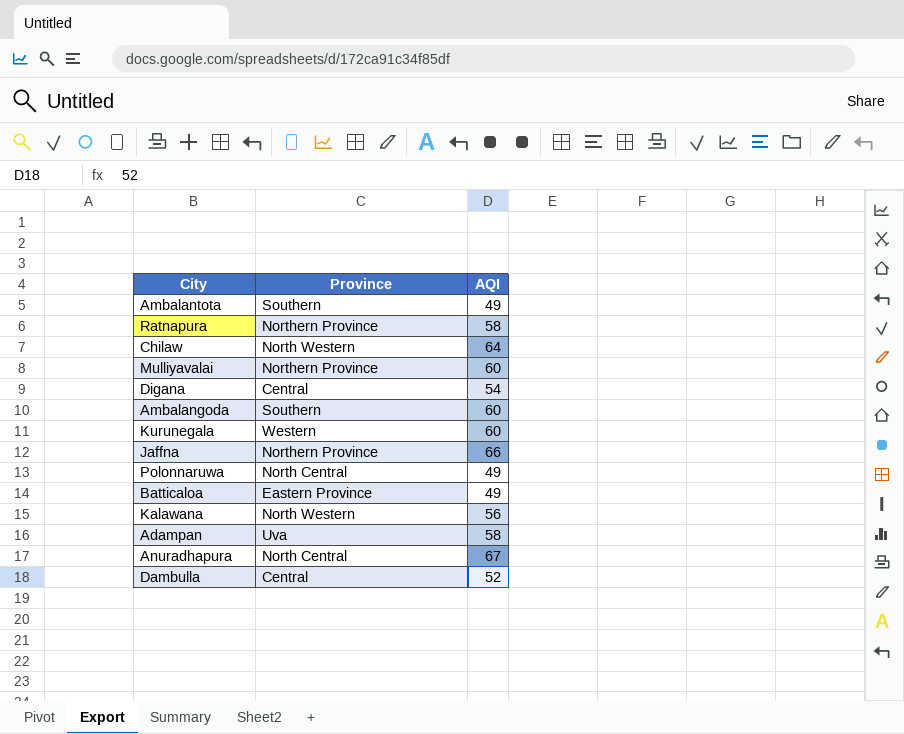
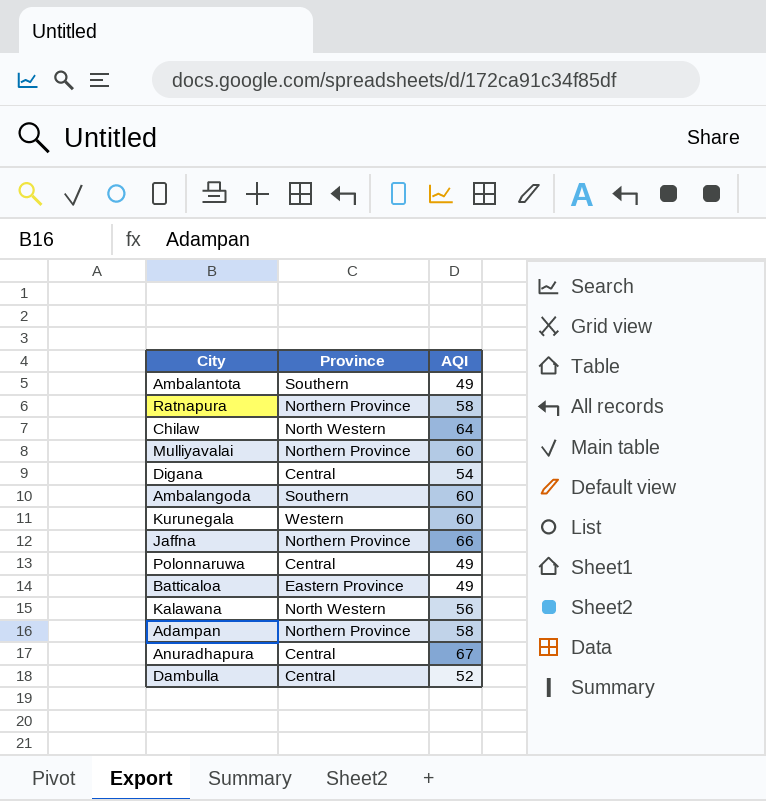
Polonnaruwa | Province: North Central -> Central
Adampan | Province: Uva -> Northern Province
Anuradhapura | Province: North Central -> Central

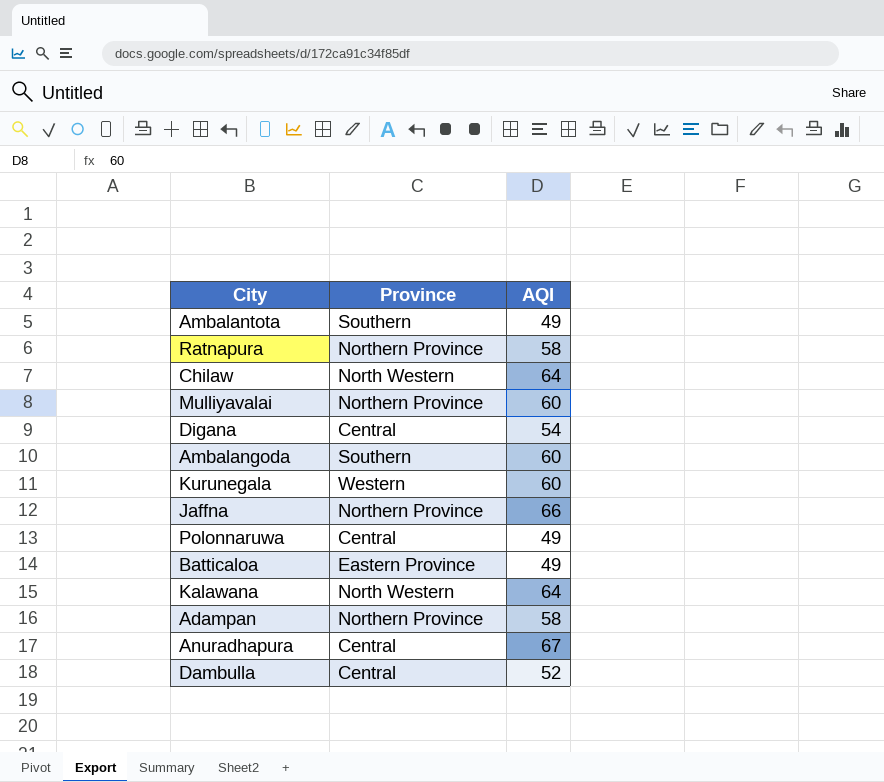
Kalawana | AQI: 56 -> 64

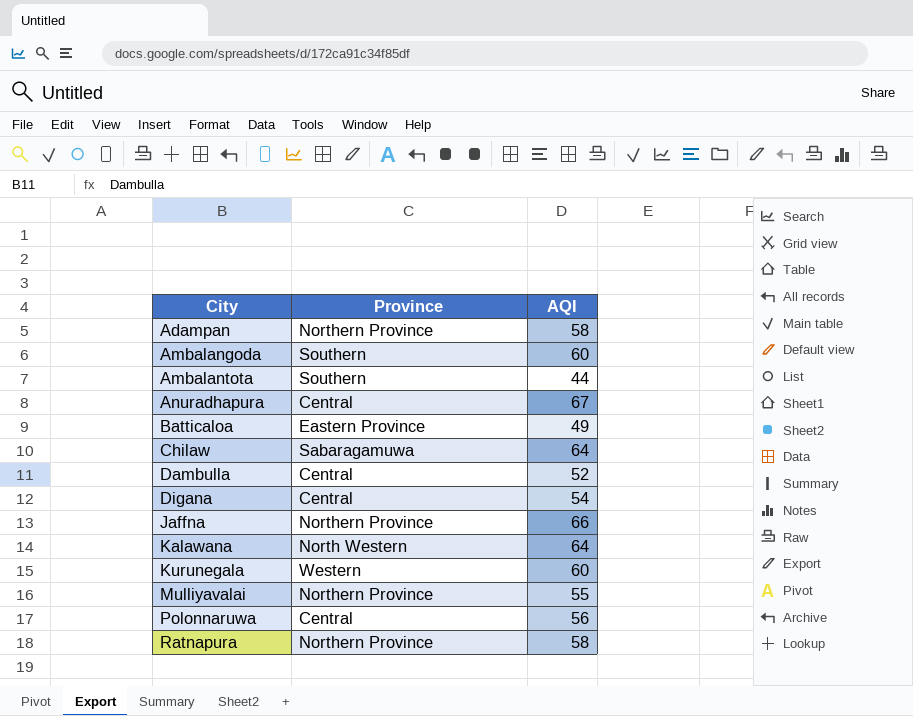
row order: none -> City ascending
Ambalantota | AQI: 49 -> 44
Chilaw | Province: North Western -> Sabaragamuwa
Mulliyavalai | AQI: 60 -> 55
Polonnaruwa | AQI: 49 -> 56

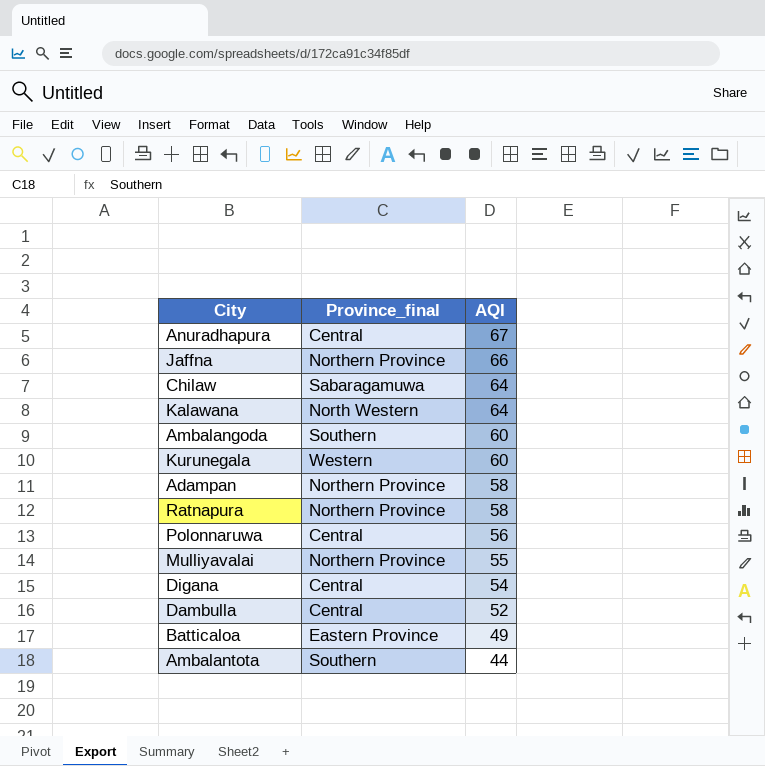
row order: City ascending -> AQI descending
column name: Province -> Province_final

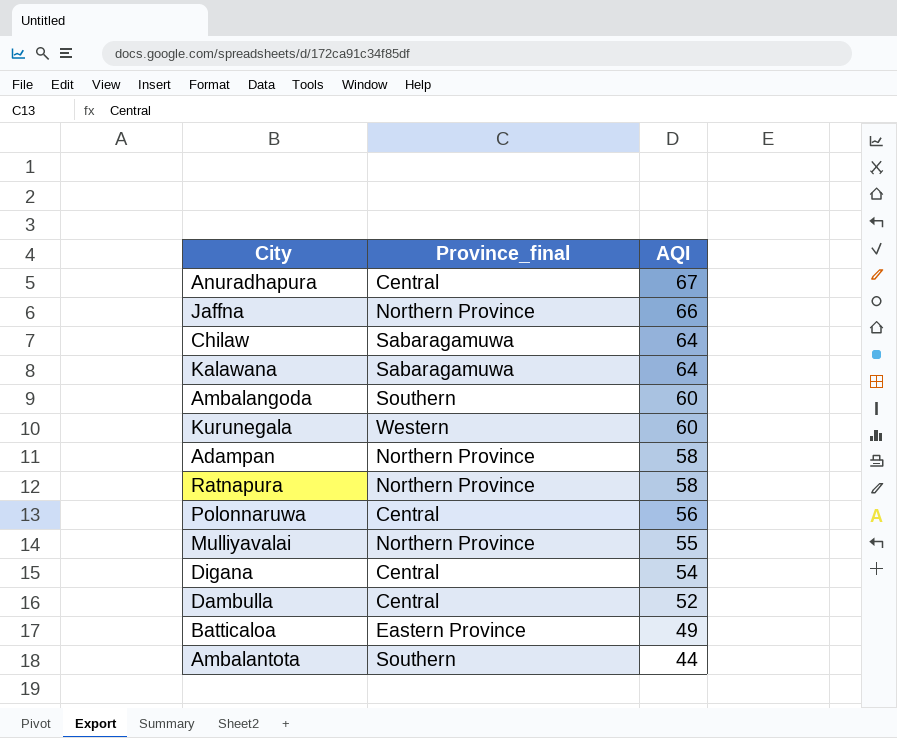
Kalawana | Province_final: North Western -> Sabaragamuwa

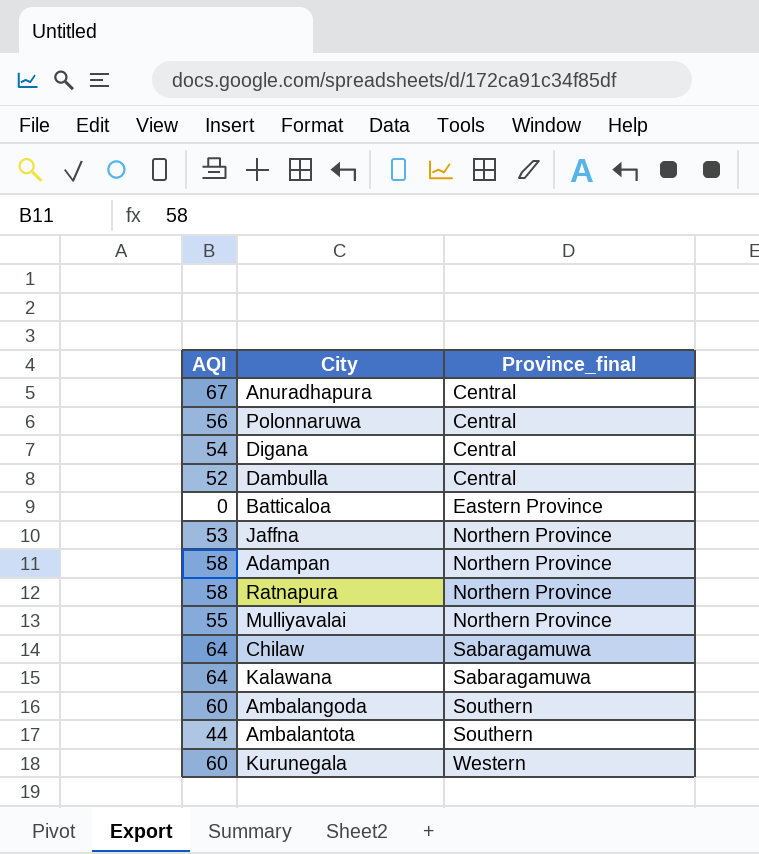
row order: AQI descending -> Province_final ascending
column AQI | position: 3 -> 1
Batticaloa | AQI: 49 -> 0
Jaffna | AQI: 66 -> 53

